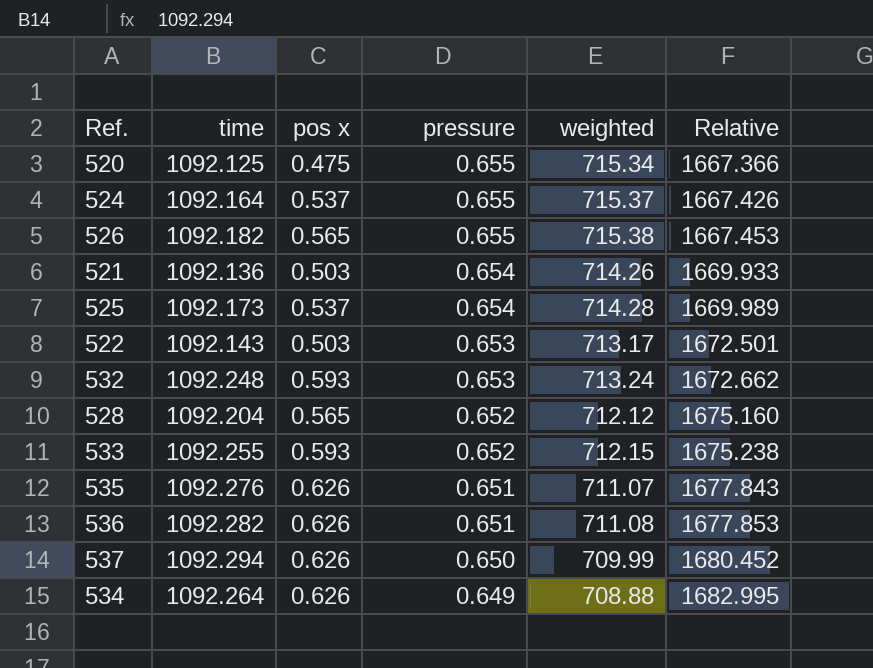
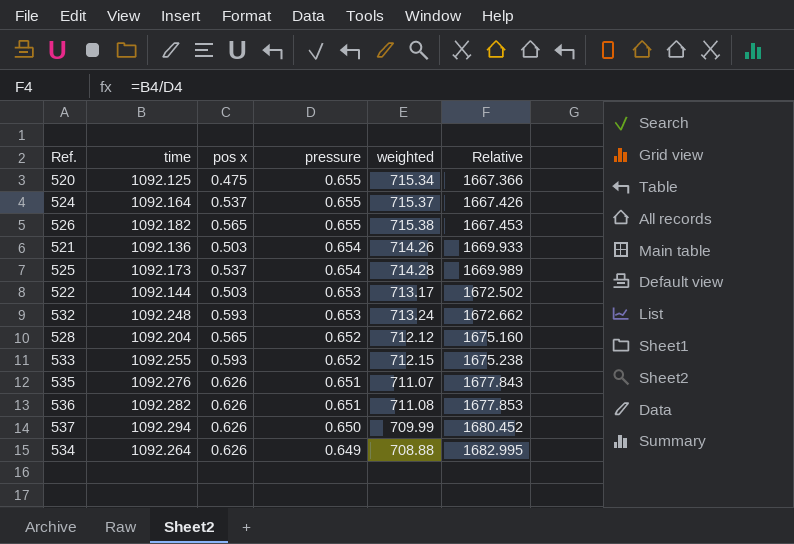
522 | time: 1092.143 -> 1092.144
522 | Relative: 1672.501 -> 1672.502

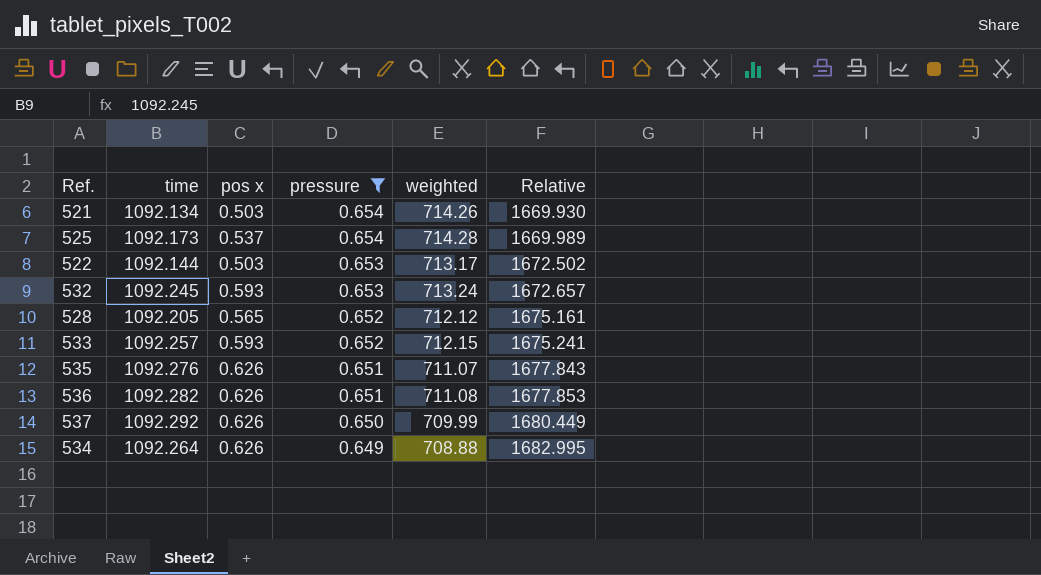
filter: none -> pressure != 0.655
521 | time: 1092.136 -> 1092.134
521 | Relative: 1669.933 -> 1669.930
532 | time: 1092.248 -> 1092.245
532 | Relative: 1672.662 -> 1672.657
528 | time: 1092.204 -> 1092.205
528 | Relative: 1675.160 -> 1675.161
533 | time: 1092.255 -> 1092.257
533 | Relative: 1675.238 -> 1675.241
537 | time: 1092.294 -> 1092.292
537 | Relative: 1680.452 -> 1680.449

